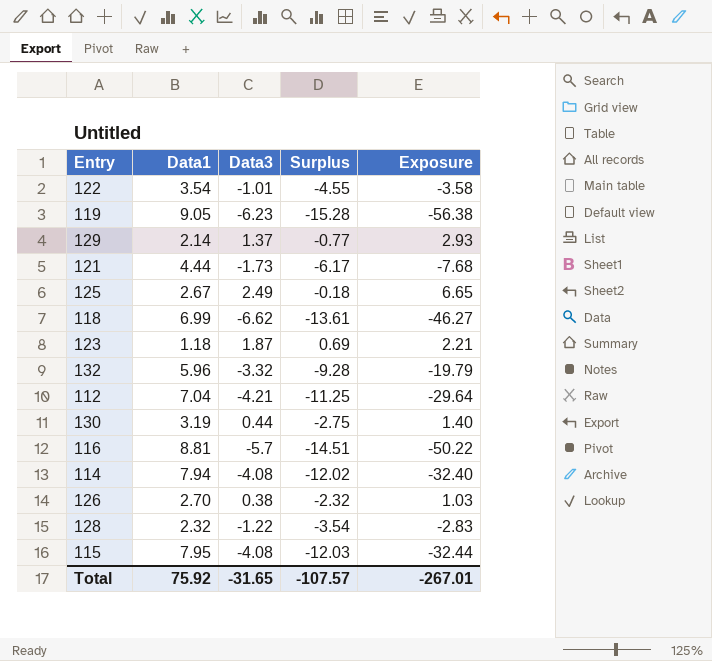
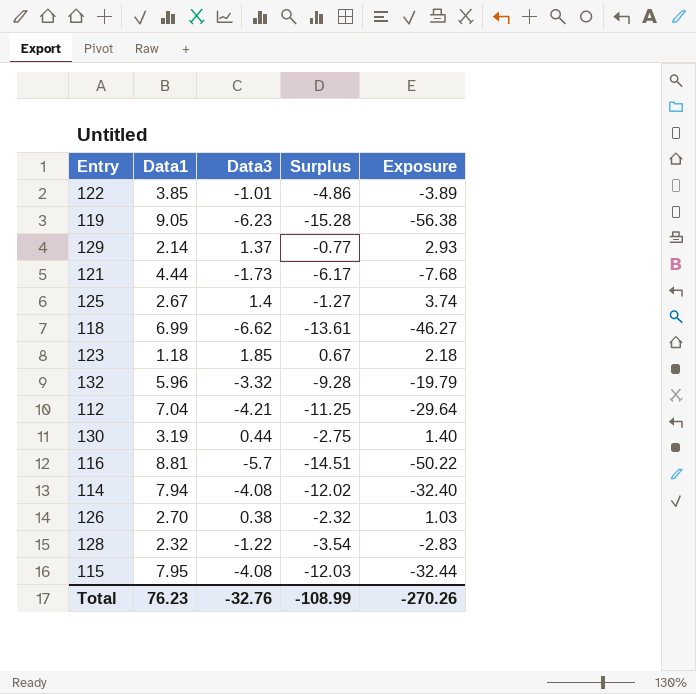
122 | Data1: 3.54 -> 3.85
122 | Surplus: -4.55 -> -4.86
122 | Exposure: -3.58 -> -3.89
125 | Data3: 2.49 -> 1.4
125 | Surplus: -0.18 -> -1.27
125 | Exposure: 6.65 -> 3.74
123 | Data3: 1.87 -> 1.85
123 | Surplus: 0.69 -> 0.67
123 | Exposure: 2.21 -> 2.18
Total | Data1: 75.92 -> 76.23
Total | Data3: -31.65 -> -32.76
Total | Surplus: -107.57 -> -108.99
Total | Exposure: -267.01 -> -270.26

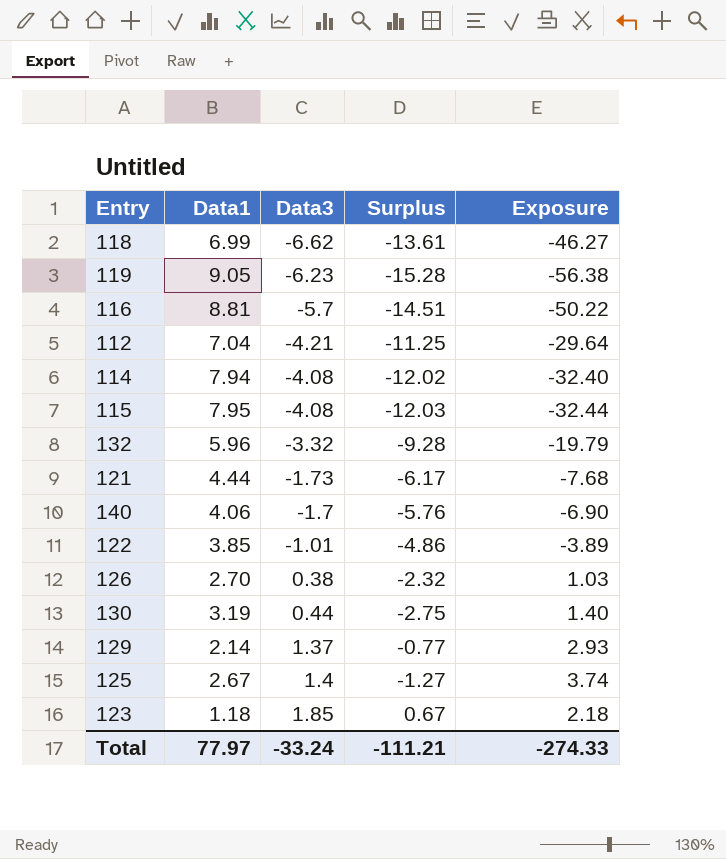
row order: none -> Data3 ascending
row 128: 2.32 | -1.22 | -3.54 | -2.83 -> none
row 140: none -> 4.06 | -1.7 | -5.76 | -6.90
Total | Data1: 76.23 -> 77.97
Total | Data3: -32.76 -> -33.24
Total | Surplus: -108.99 -> -111.21
Total | Exposure: -270.26 -> -274.33

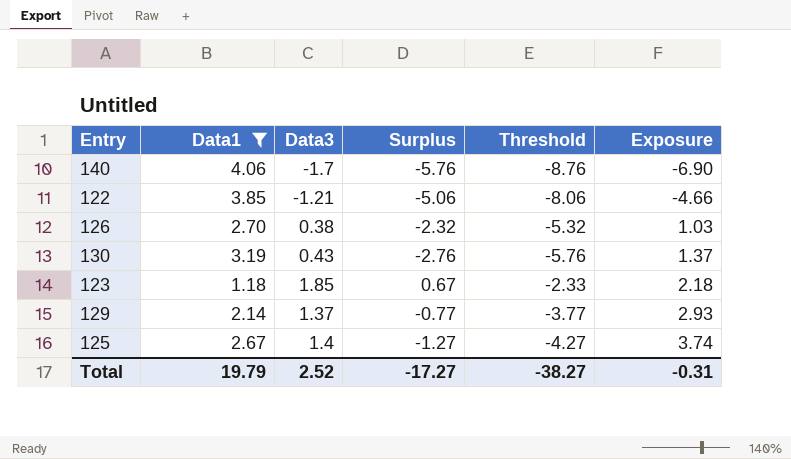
filter: none -> Data1 <= 4.06
row order: Data3 ascending -> Exposure ascending
column Threshold | formula: none -> [Surplus] - 3
122 | Data3: -1.01 -> -1.21
122 | Surplus: -4.86 -> -5.06
122 | Exposure: -3.89 -> -4.66
130 | Data3: 0.44 -> 0.43
130 | Surplus: -2.75 -> -2.76
130 | Exposure: 1.40 -> 1.37
Total | Data1: 77.97 -> 19.79
Total | Data3: -33.24 -> 2.52
Total | Surplus: -111.21 -> -17.27
Total | Exposure: -274.33 -> -0.31

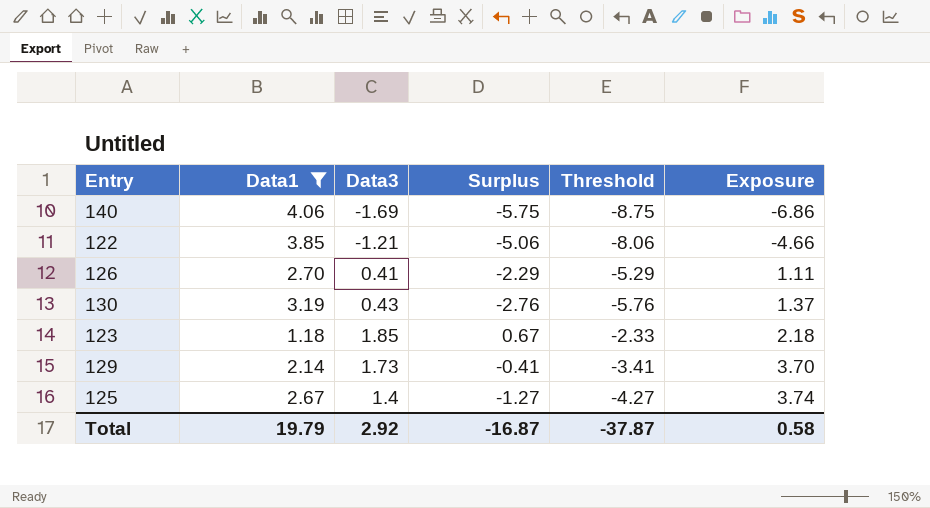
140 | Data3: -1.7 -> -1.69
140 | Surplus: -5.76 -> -5.75
140 | Threshold: -8.76 -> -8.75
140 | Exposure: -6.90 -> -6.86
126 | Data3: 0.38 -> 0.41
126 | Surplus: -2.32 -> -2.29
126 | Threshold: -5.32 -> -5.29
126 | Exposure: 1.03 -> 1.11
129 | Data3: 1.37 -> 1.73
129 | Surplus: -0.77 -> -0.41
129 | Threshold: -3.77 -> -3.41
129 | Exposure: 2.93 -> 3.70
Total | Data3: 2.52 -> 2.92
Total | Surplus: -17.27 -> -16.87
Total | Threshold: -38.27 -> -37.87
Total | Exposure: -0.31 -> 0.58

